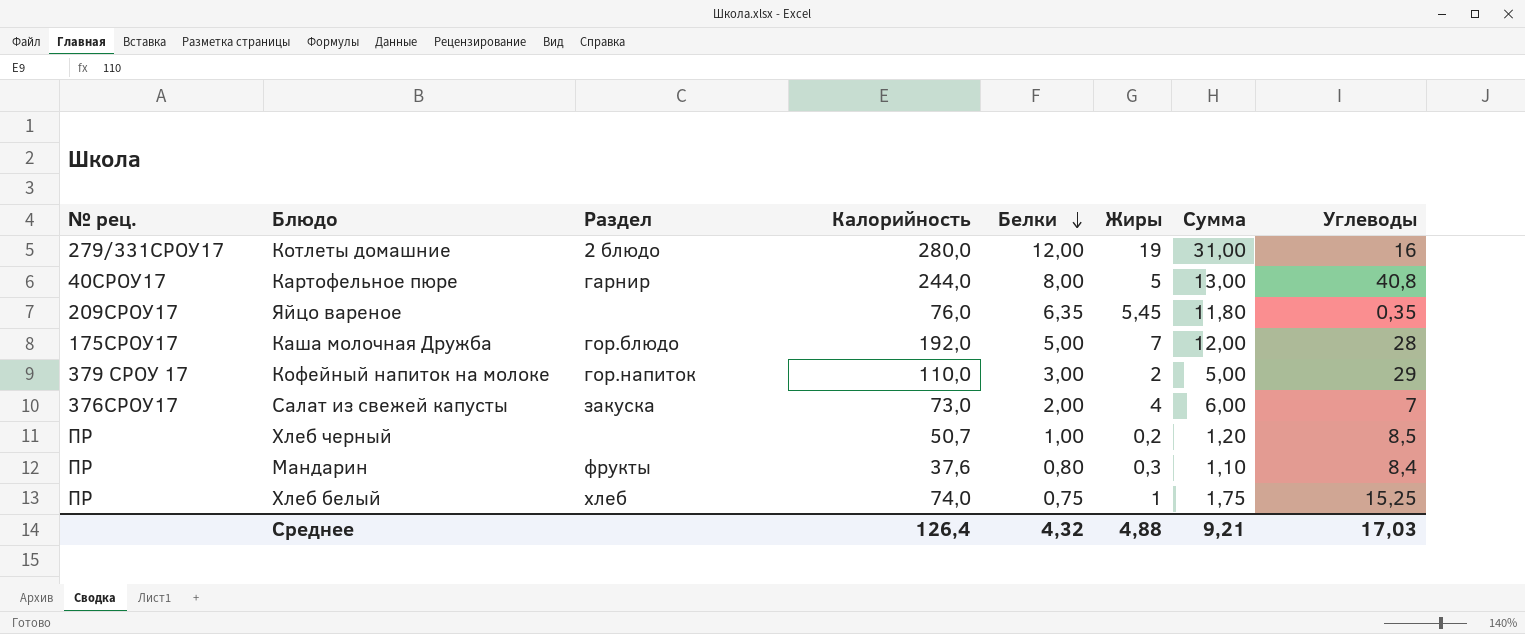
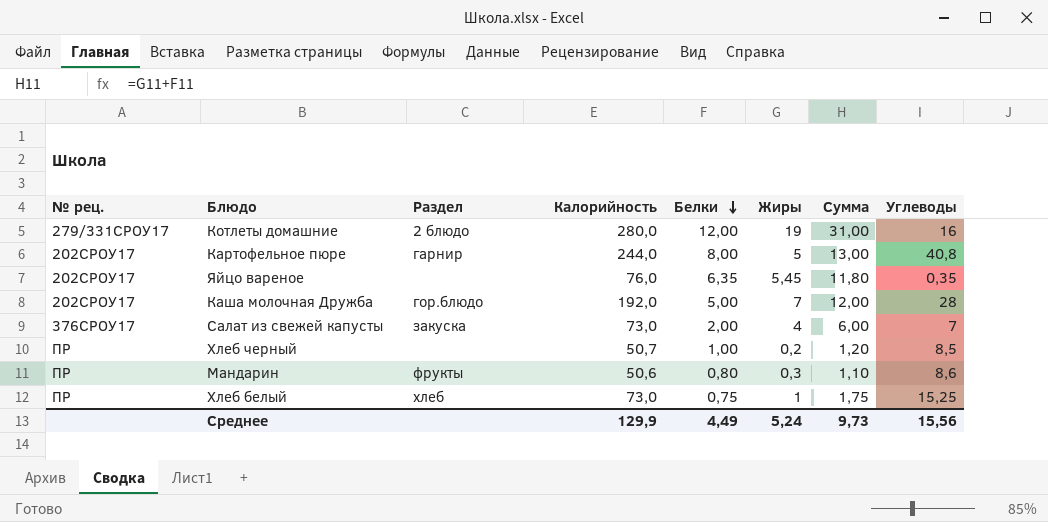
row Кофейный напиток на молоке: 379 СРОУ 17 | гор.напиток | 110,0 | 3,00 | 2 | 5,00 | 29 -> none
Картофельное пюре | № рец.: 40СРОУ17 -> 202СРОУ17
Яйцо вареное | № рец.: 209СРОУ17 -> 202СРОУ17
Каша молочная Дружба | № рец.: 175СРОУ17 -> 202СРОУ17
Мандарин | Калорийность: 37,6 -> 50,6
Мандарин | Углеводы: 8,4 -> 8,6
Хлеб белый | Калорийность: 74,0 -> 73,0
Среднее | Калорийность: 126,4 -> 129,9
Среднее | Белки: 4,32 -> 4,49
Среднее | Жиры: 4,88 -> 5,24
Среднее | Сумма: 9,21 -> 9,73
Среднее | Углеводы: 17,03 -> 15,56

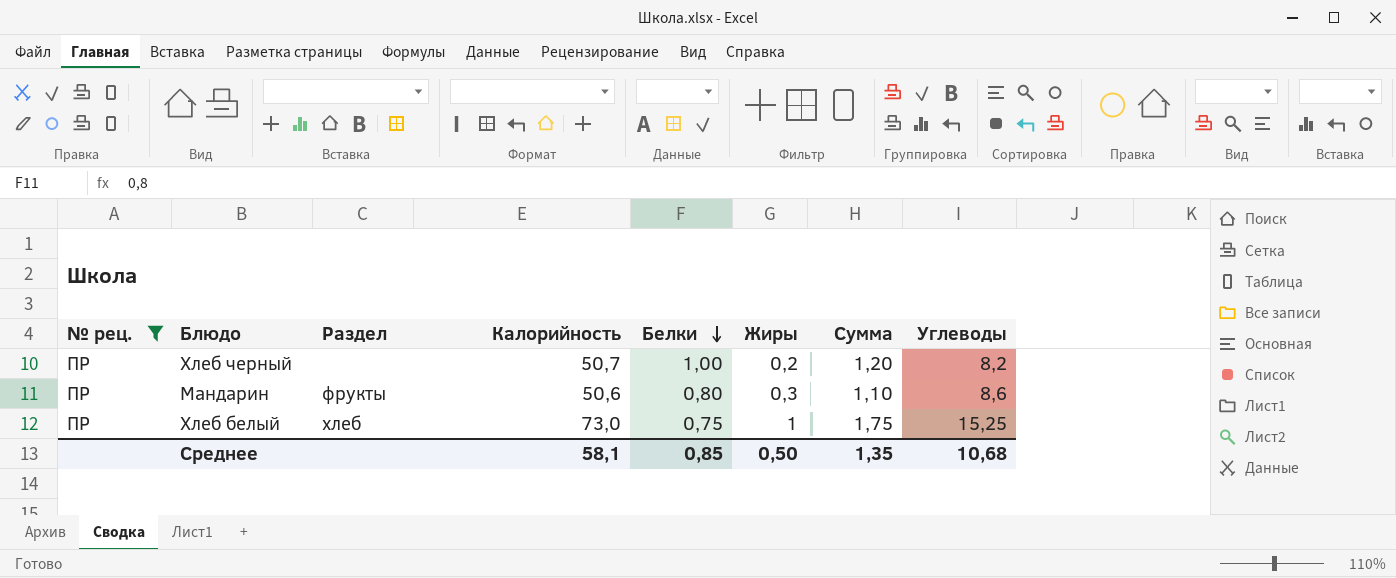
filter: none -> № рец. = ПР
Хлеб черный | Углеводы: 8,5 -> 8,2
Среднее | Калорийность: 129,9 -> 58,1
Среднее | Белки: 4,49 -> 0,85
Среднее | Жиры: 5,24 -> 0,50
Среднее | Сумма: 9,73 -> 1,35
Среднее | Углеводы: 15,56 -> 10,68

